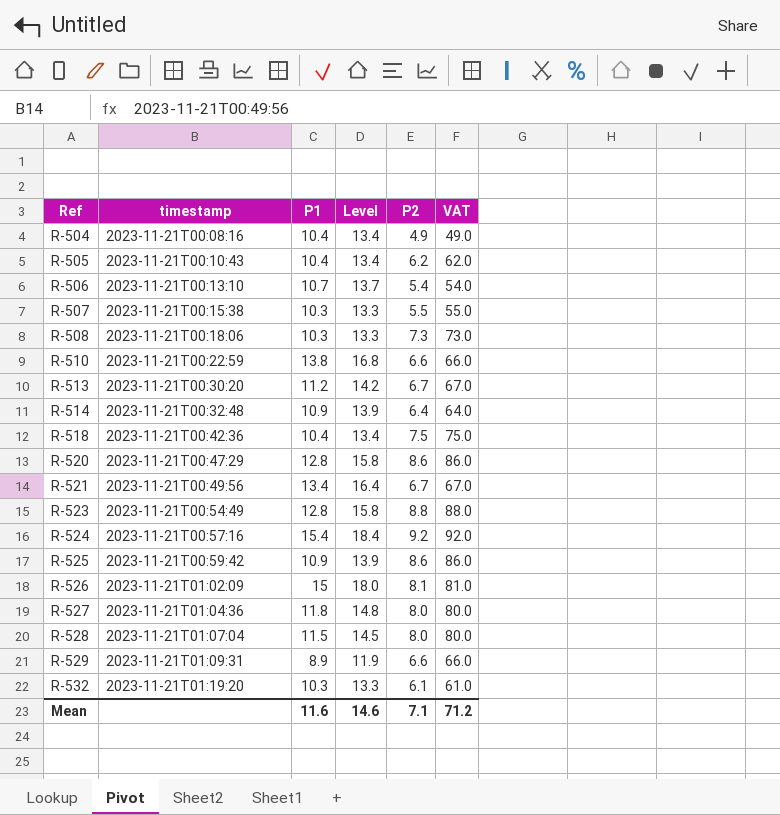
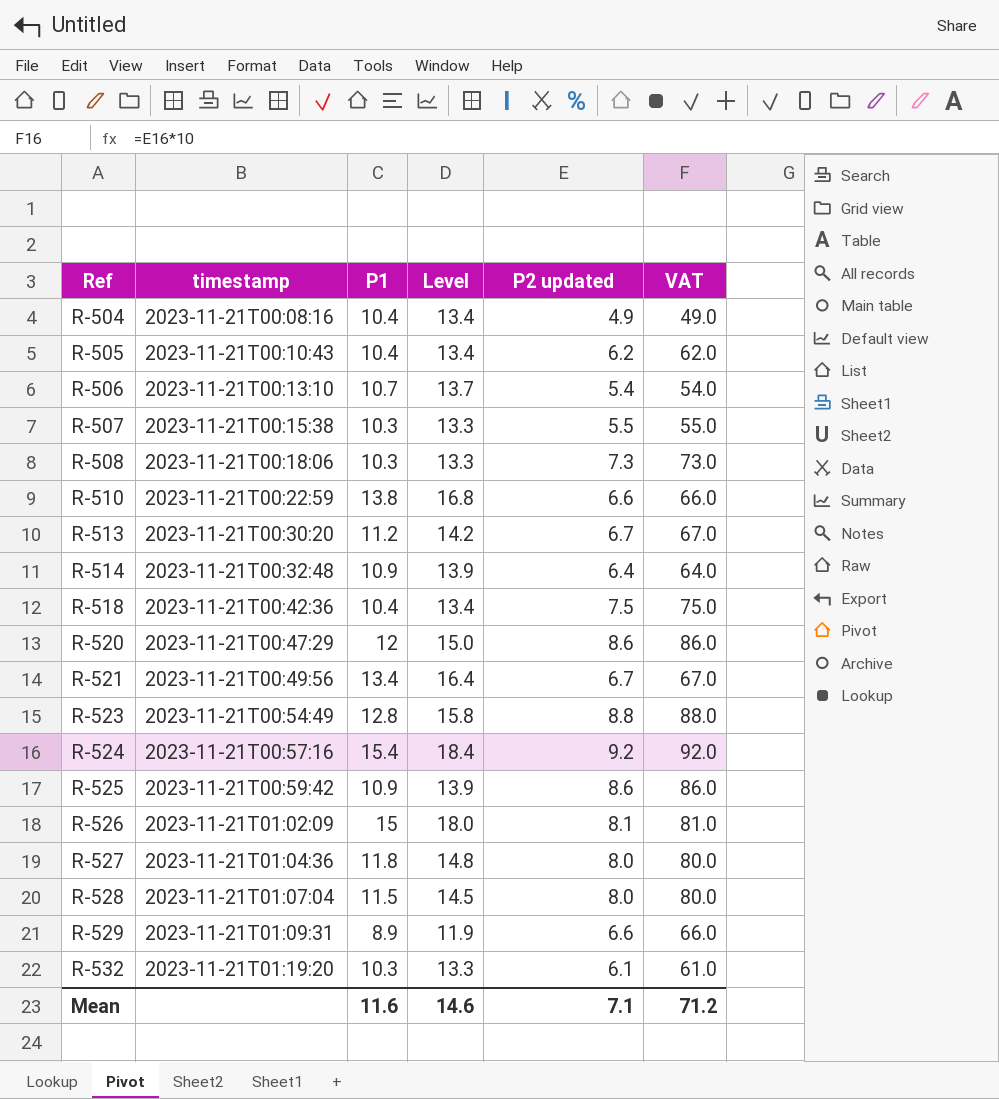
column name: P2 -> P2 updated
R-520 | P1: 12.8 -> 12
R-520 | Level: 15.8 -> 15.0

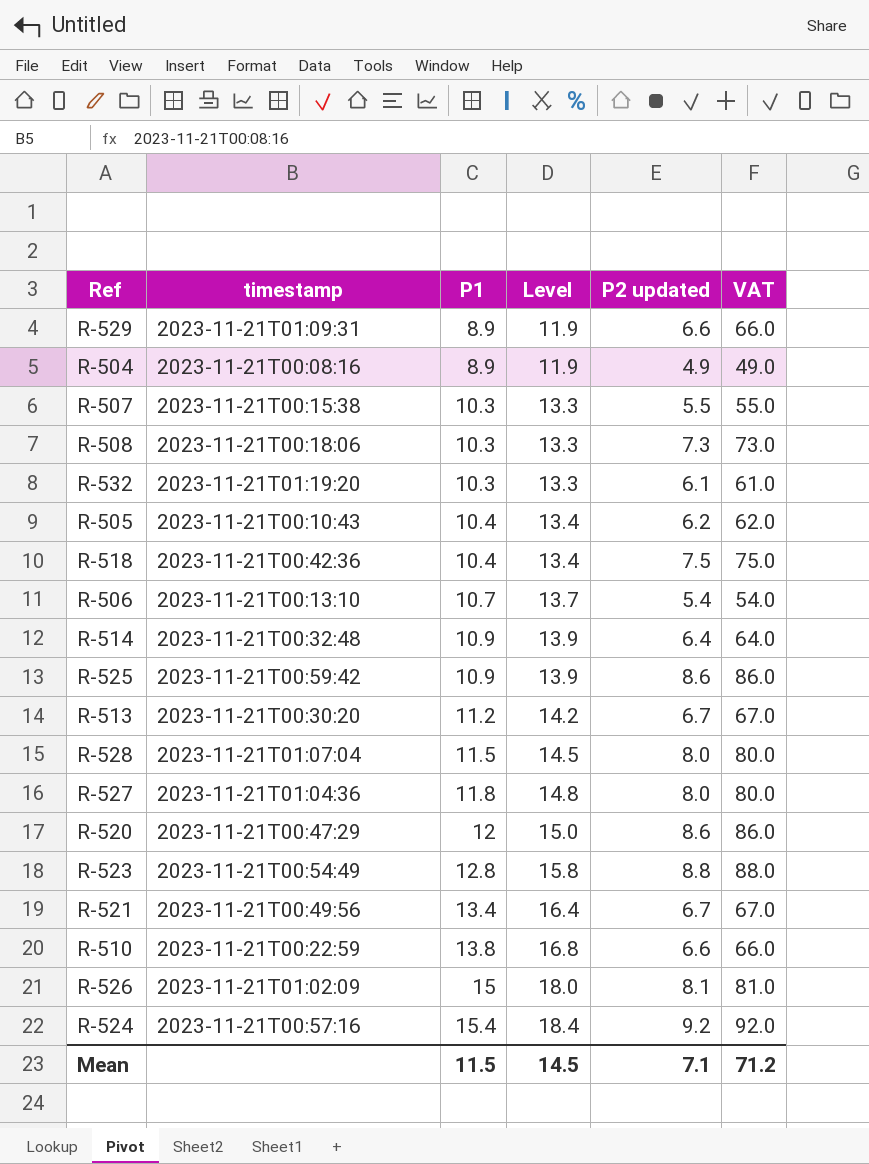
row order: Ref ascending -> P1 ascending
R-504 | P1: 10.4 -> 8.9
R-504 | Level: 13.4 -> 11.9
Mean | P1: 11.6 -> 11.5
Mean | Level: 14.6 -> 14.5

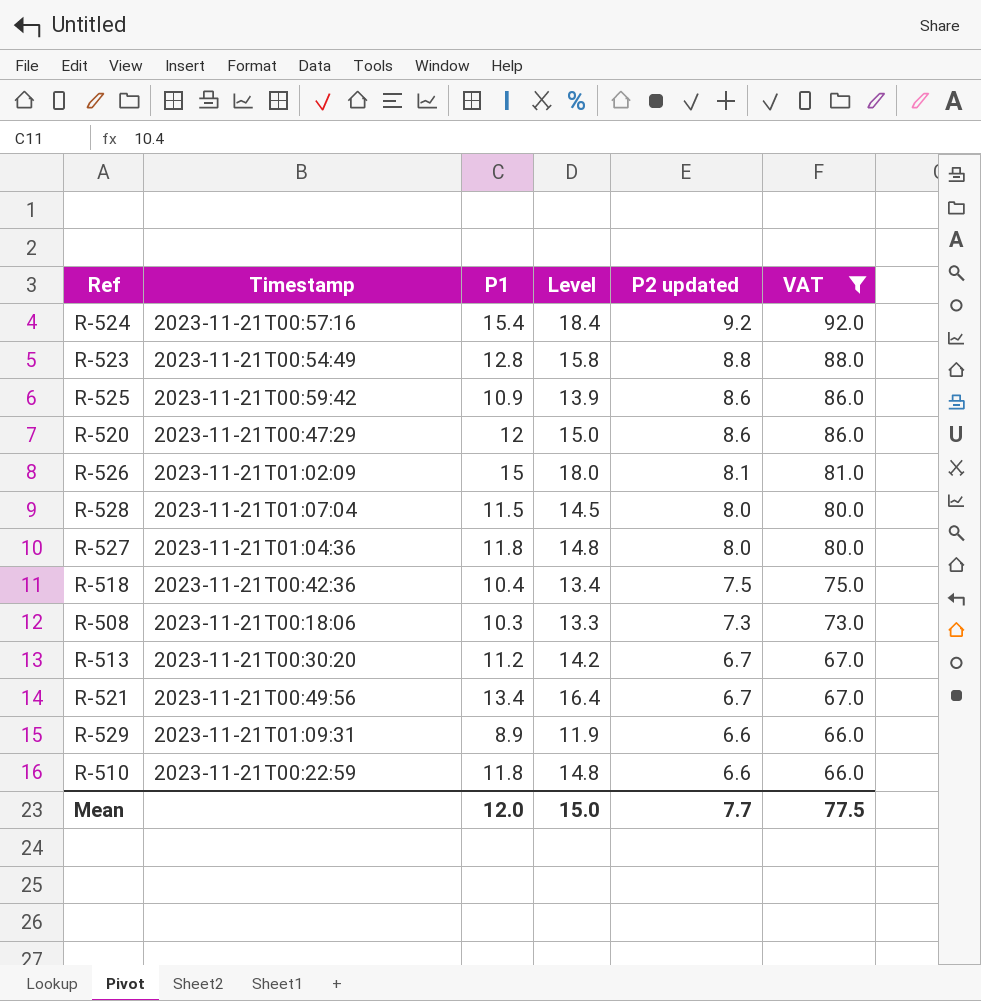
filter: none -> VAT >= 66.0
row order: P1 ascending -> P2 updated descending
column name: timestamp -> Timestamp
R-510 | P1: 13.8 -> 11.8
R-510 | Level: 16.8 -> 14.8
Mean | P1: 11.5 -> 12.0
Mean | Level: 14.5 -> 15.0
Mean | P2 updated: 7.1 -> 7.7
Mean | VAT: 71.2 -> 77.5

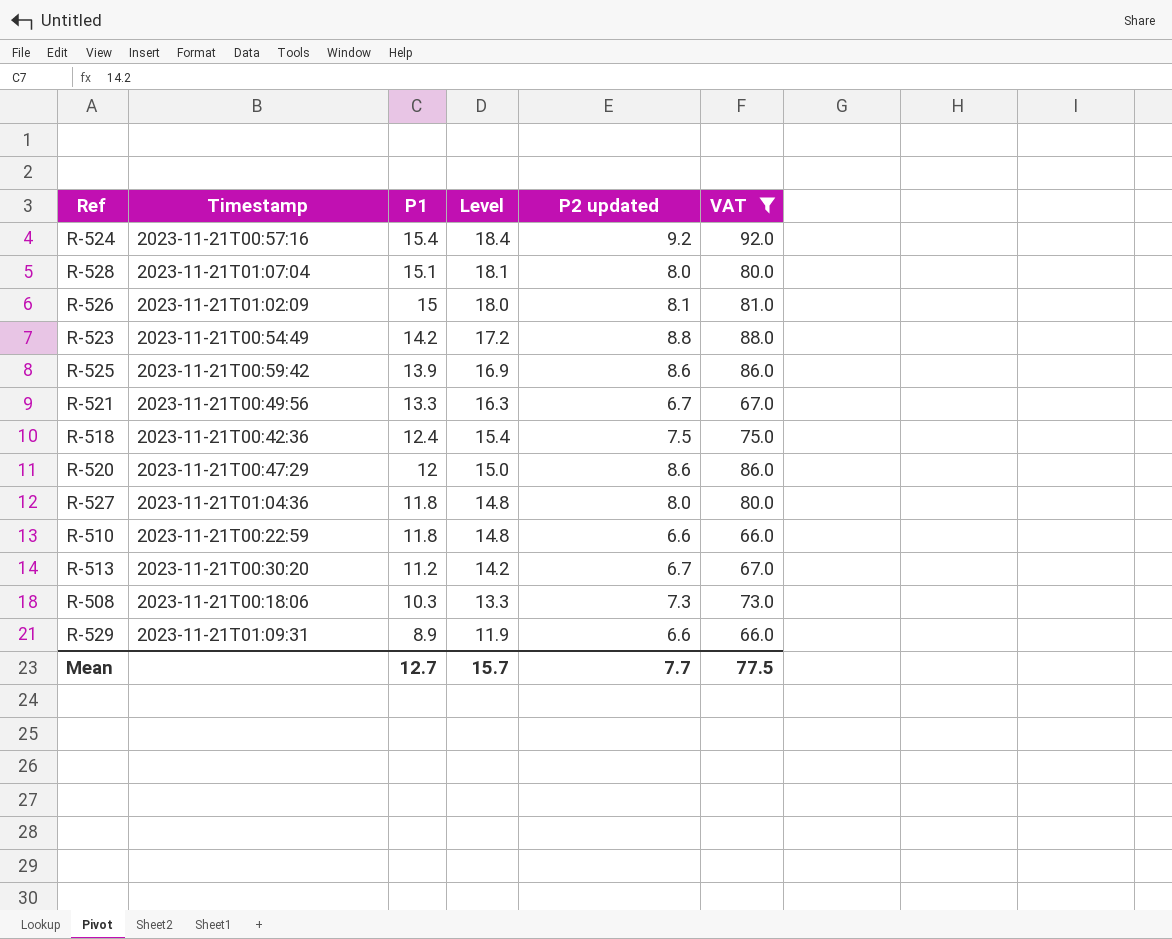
row order: P2 updated descending -> P1 descending
R-528 | P1: 11.5 -> 15.1
R-528 | Level: 14.5 -> 18.1
R-523 | P1: 12.8 -> 14.2
R-523 | Level: 15.8 -> 17.2
R-525 | P1: 10.9 -> 13.9
R-525 | Level: 13.9 -> 16.9
R-521 | P1: 13.4 -> 13.3
R-521 | Level: 16.4 -> 16.3
R-518 | P1: 10.4 -> 12.4
R-518 | Level: 13.4 -> 15.4
Mean | P1: 12.0 -> 12.7
Mean | Level: 15.0 -> 15.7

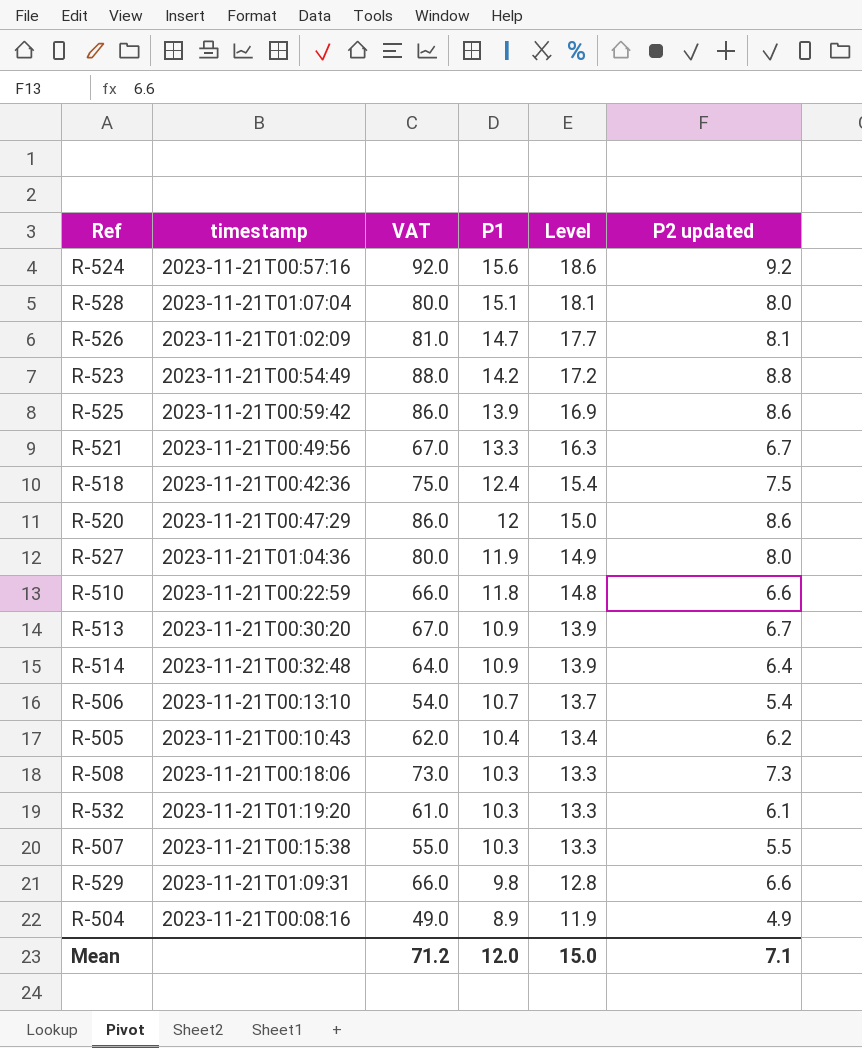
filter: VAT >= 66.0 -> none
column name: Timestamp -> timestamp
column VAT | position: 6 -> 3
R-524 | P1: 15.4 -> 15.6
R-524 | Level: 18.4 -> 18.6
R-526 | P1: 15 -> 14.7
R-526 | Level: 18.0 -> 17.7
R-527 | P1: 11.8 -> 11.9
R-527 | Level: 14.8 -> 14.9
R-513 | P1: 11.2 -> 10.9
R-513 | Level: 14.2 -> 13.9
R-529 | P1: 8.9 -> 9.8
R-529 | Level: 11.9 -> 12.8
Mean | VAT: 77.5 -> 71.2
Mean | P1: 12.7 -> 12.0
Mean | Level: 15.7 -> 15.0
Mean | P2 updated: 7.7 -> 7.1

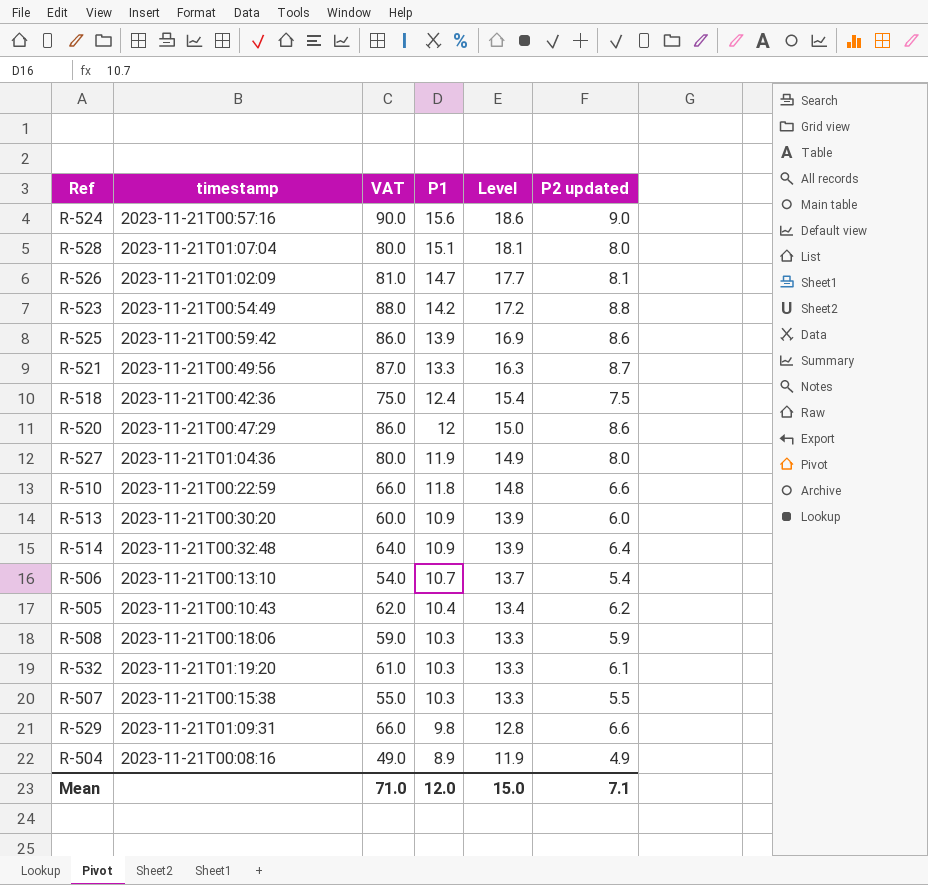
R-524 | VAT: 92.0 -> 90.0
R-524 | P2 updated: 9.2 -> 9.0
R-521 | VAT: 67.0 -> 87.0
R-521 | P2 updated: 6.7 -> 8.7
R-513 | VAT: 67.0 -> 60.0
R-513 | P2 updated: 6.7 -> 6.0
R-508 | VAT: 73.0 -> 59.0
R-508 | P2 updated: 7.3 -> 5.9
Mean | VAT: 71.2 -> 71.0

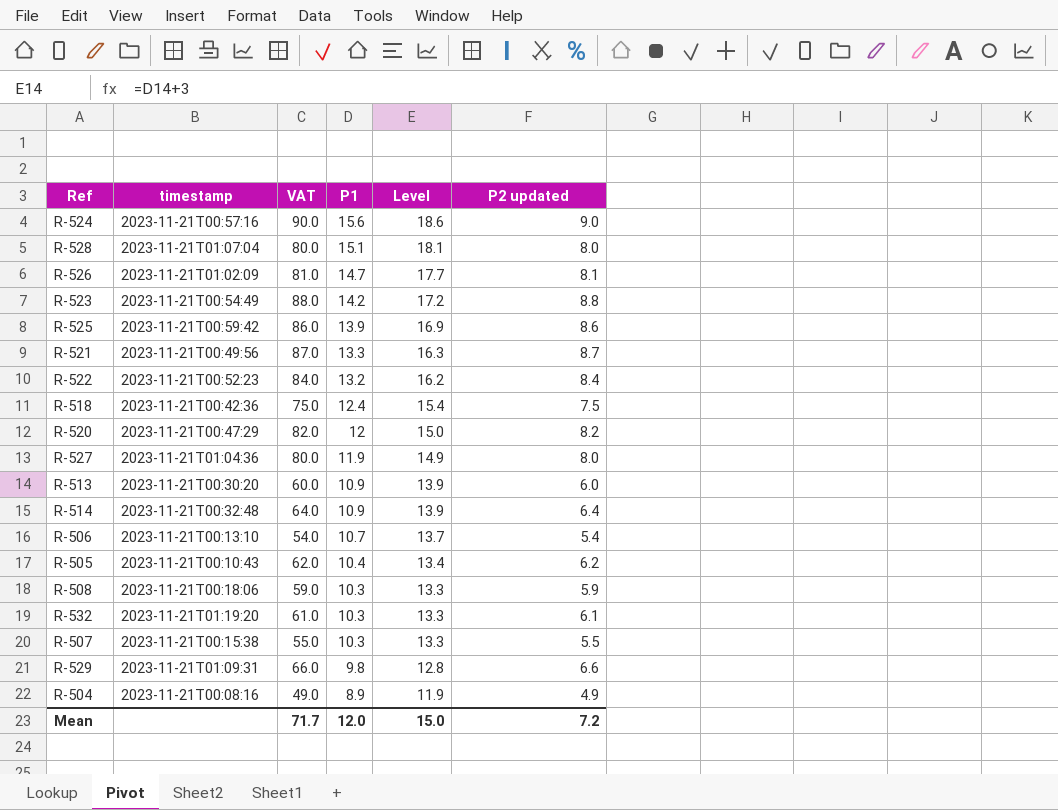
row R-510: 2023-11-21T00:22:59 | 66.0 | 11.8 | 14.8 | 6.6 -> none
row R-522: none -> 2023-11-21T00:52:23 | 84.0 | 13.2 | 16.2 | 8.4
R-520 | VAT: 86.0 -> 82.0
R-520 | P2 updated: 8.6 -> 8.2
Mean | VAT: 71.0 -> 71.7
Mean | P2 updated: 7.1 -> 7.2

